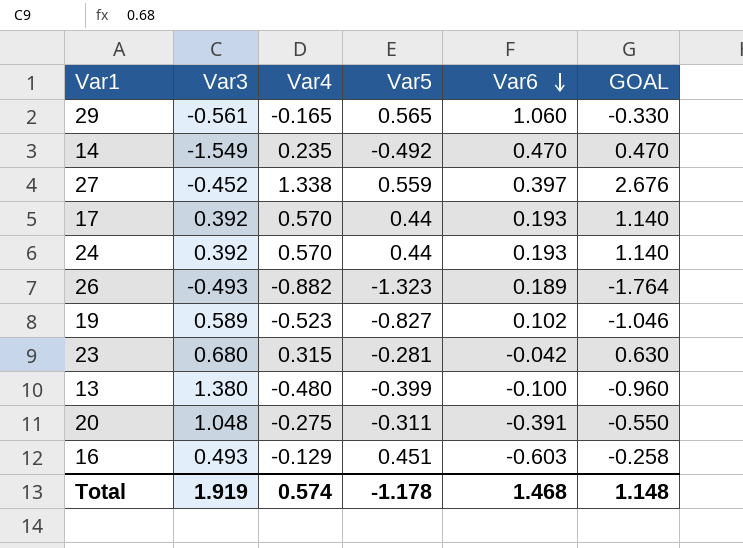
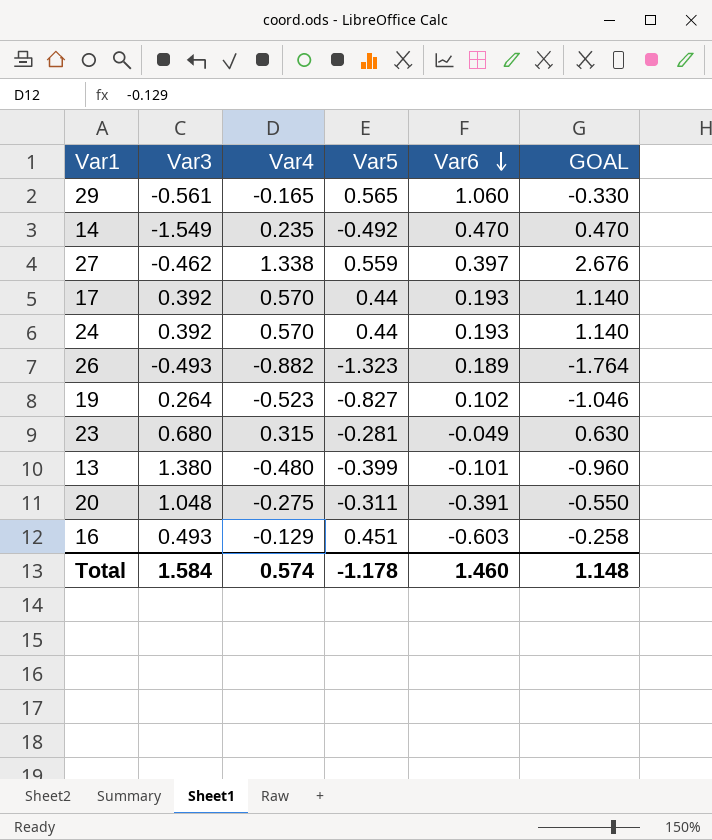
27 | Var3: -0.452 -> -0.462
19 | Var3: 0.589 -> 0.264
23 | Var6: -0.042 -> -0.049
13 | Var6: -0.100 -> -0.101
Total | Var3: 1.919 -> 1.584
Total | Var6: 1.468 -> 1.460

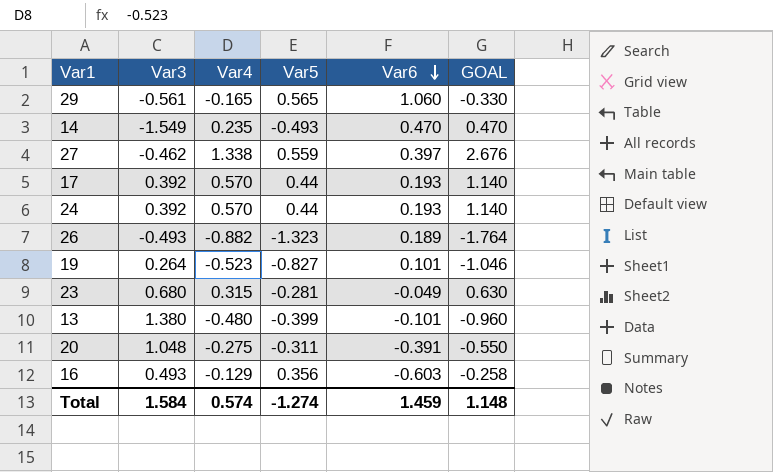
14 | Var5: -0.492 -> -0.493
19 | Var6: 0.102 -> 0.101
16 | Var5: 0.451 -> 0.356
Total | Var5: -1.178 -> -1.274
Total | Var6: 1.460 -> 1.459

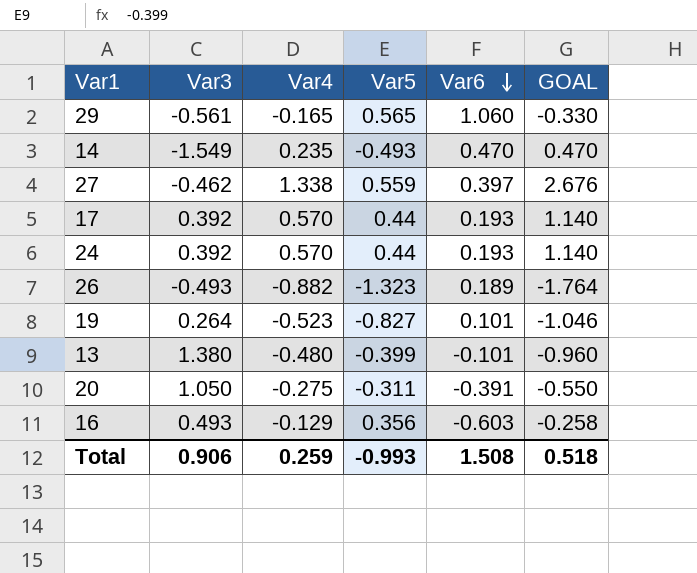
row 23: 0.680 | 0.315 | -0.281 | -0.049 | 0.630 -> none
20 | Var3: 1.048 -> 1.050
Total | Var3: 1.584 -> 0.906
Total | Var4: 0.574 -> 0.259
Total | Var5: -1.274 -> -0.993
Total | Var6: 1.459 -> 1.508
Total | GOAL: 1.148 -> 0.518

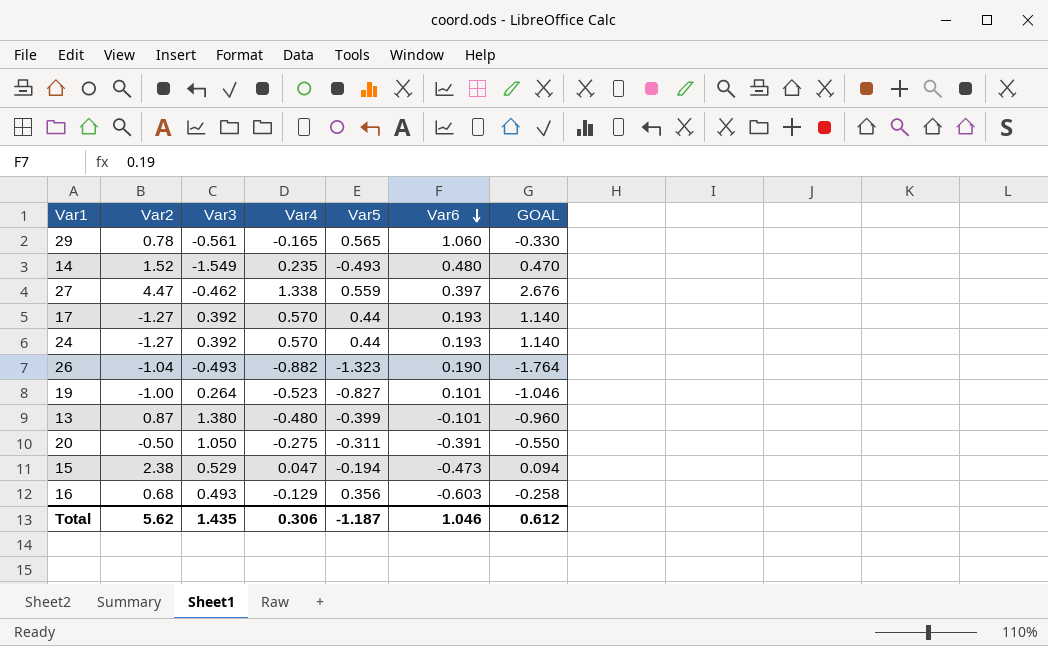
column Var2 | position: none -> 2
14 | Var6: 0.470 -> 0.480
26 | Var6: 0.189 -> 0.190
row 15: none -> 2.38 | 0.529 | 0.047 | -0.194 | -0.473 | 0.094
Total | Var3: 0.906 -> 1.435
Total | Var4: 0.259 -> 0.306
Total | Var5: -0.993 -> -1.187
Total | Var6: 1.508 -> 1.046
Total | GOAL: 0.518 -> 0.612

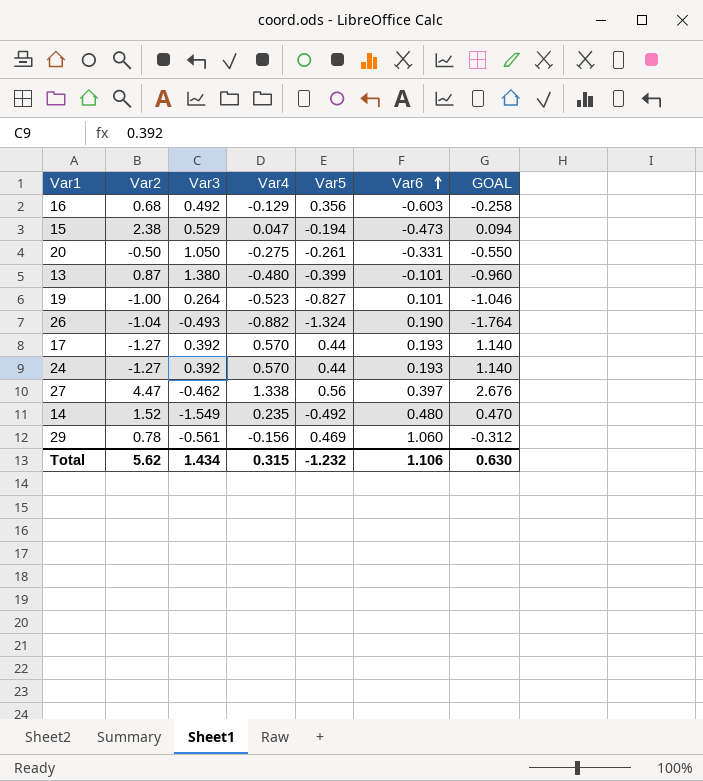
row order: Var6 descending -> Var6 ascending
16 | Var3: 0.493 -> 0.492
20 | Var5: -0.311 -> -0.261
20 | Var6: -0.391 -> -0.331
26 | Var5: -1.323 -> -1.324
27 | Var5: 0.559 -> 0.56
14 | Var5: -0.493 -> -0.492
29 | Var4: -0.165 -> -0.156
29 | Var5: 0.565 -> 0.469
29 | GOAL: -0.330 -> -0.312
Total | Var3: 1.435 -> 1.434
Total | Var4: 0.306 -> 0.315
Total | Var5: -1.187 -> -1.232
Total | Var6: 1.046 -> 1.106
Total | GOAL: 0.612 -> 0.630

